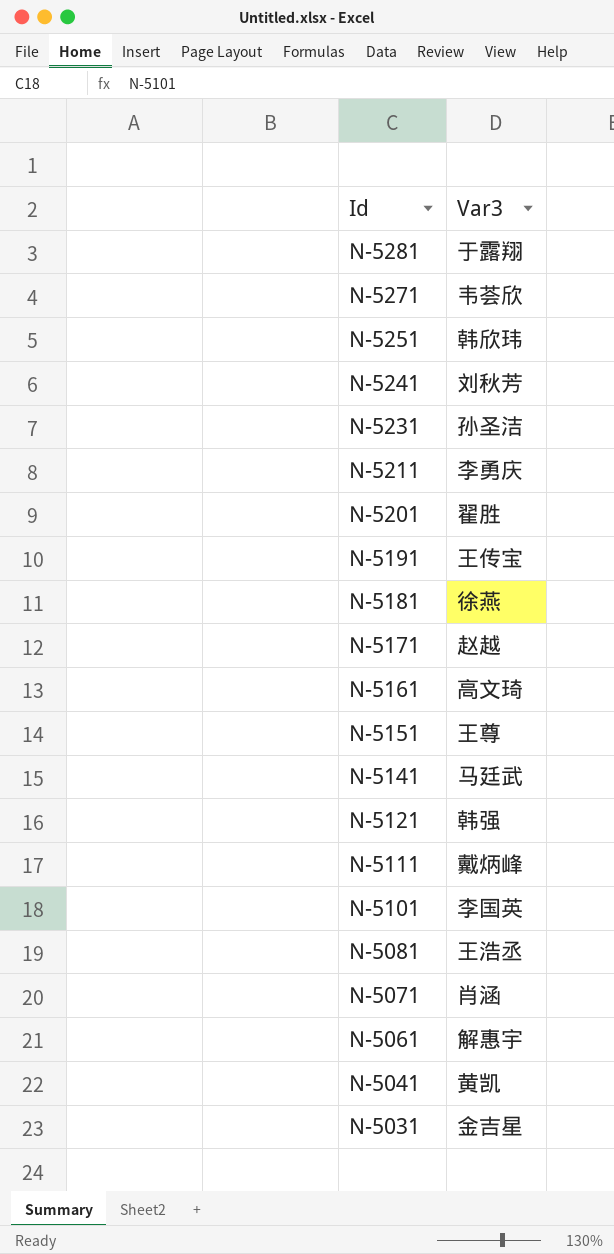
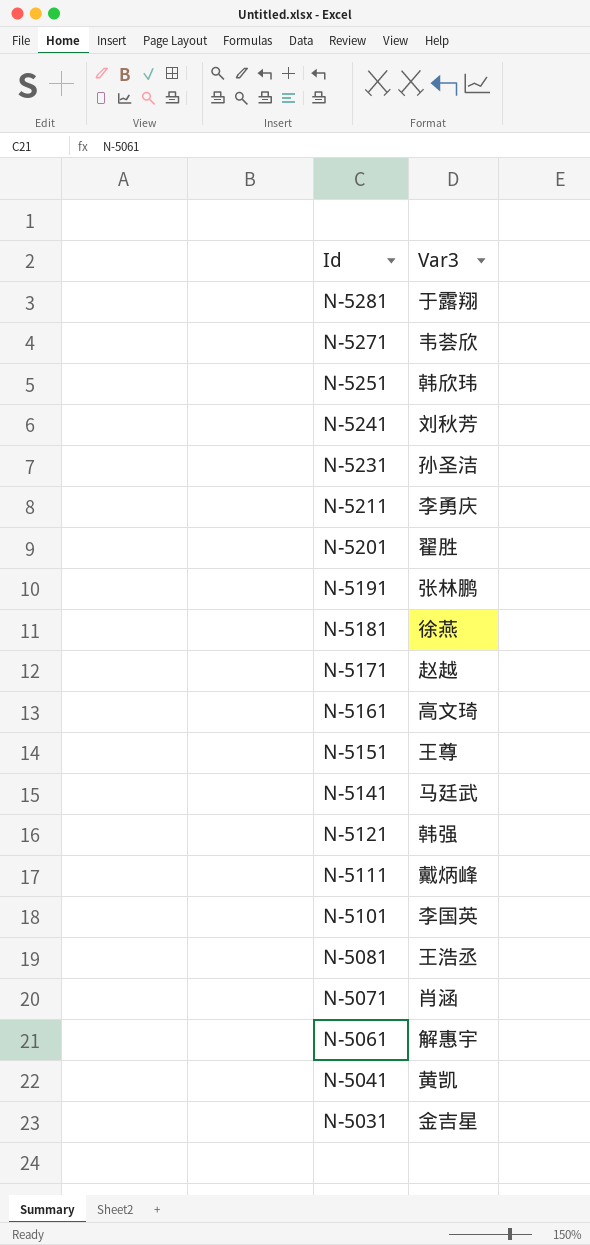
N-5191 | Var3: 王传宝 -> 张林鹏

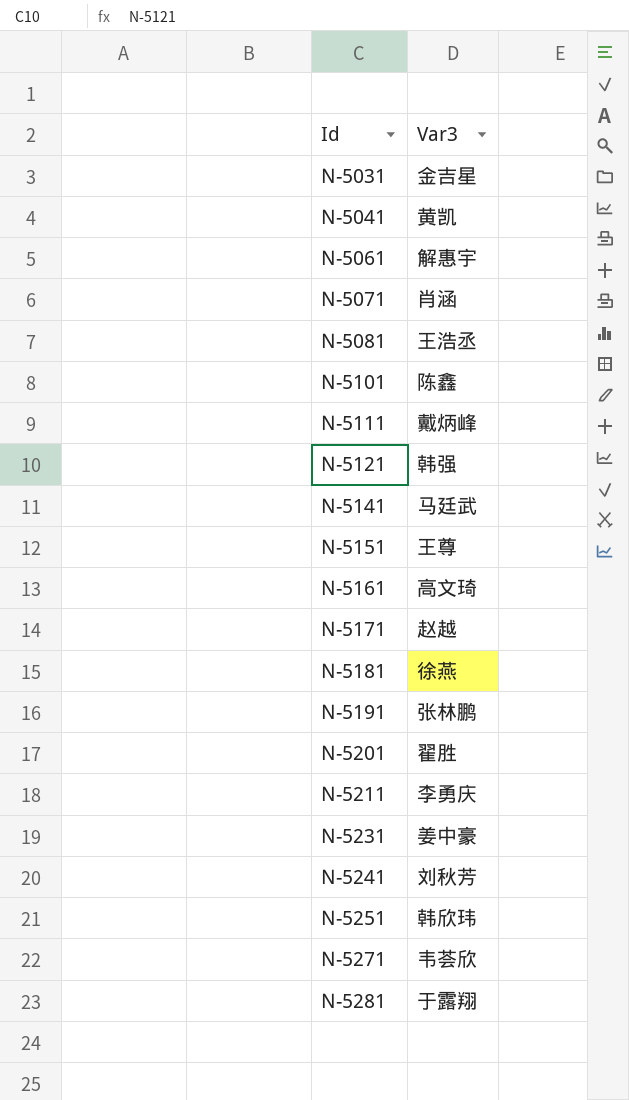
row order: Id descending -> Id ascending
N-5101 | Var3: 李国英 -> 陈鑫
N-5231 | Var3: 孙圣洁 -> 姜中豪

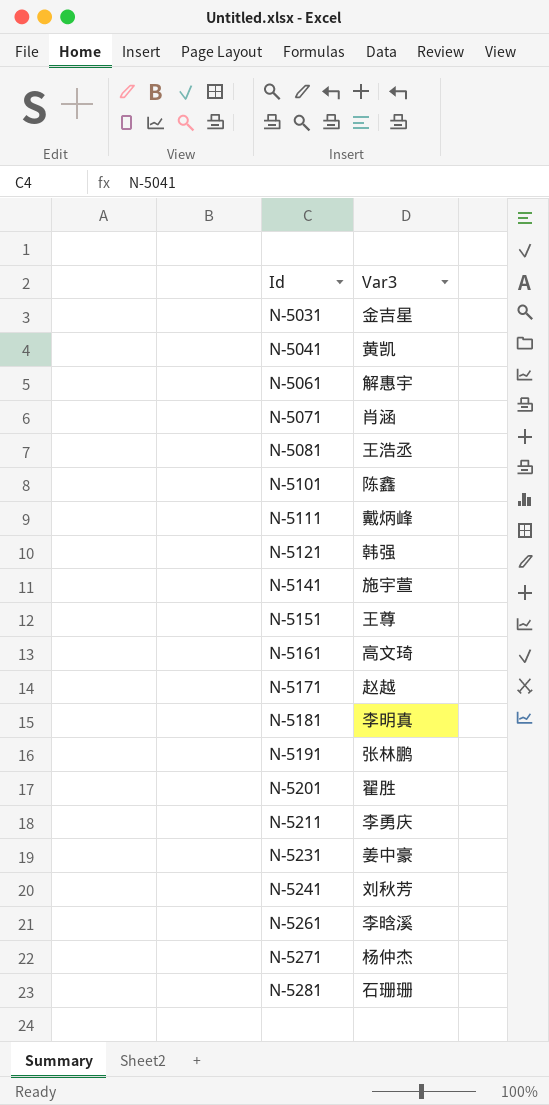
row N-5251: 韩欣玮 -> none
N-5141 | Var3: 马廷武 -> 施宇萱
N-5181 | Var3: 徐燕 -> 李明真
row N-5261: none -> 李晗溪
N-5271 | Var3: 韦荟欣 -> 杨仲杰
N-5281 | Var3: 于露翔 -> 石珊珊

